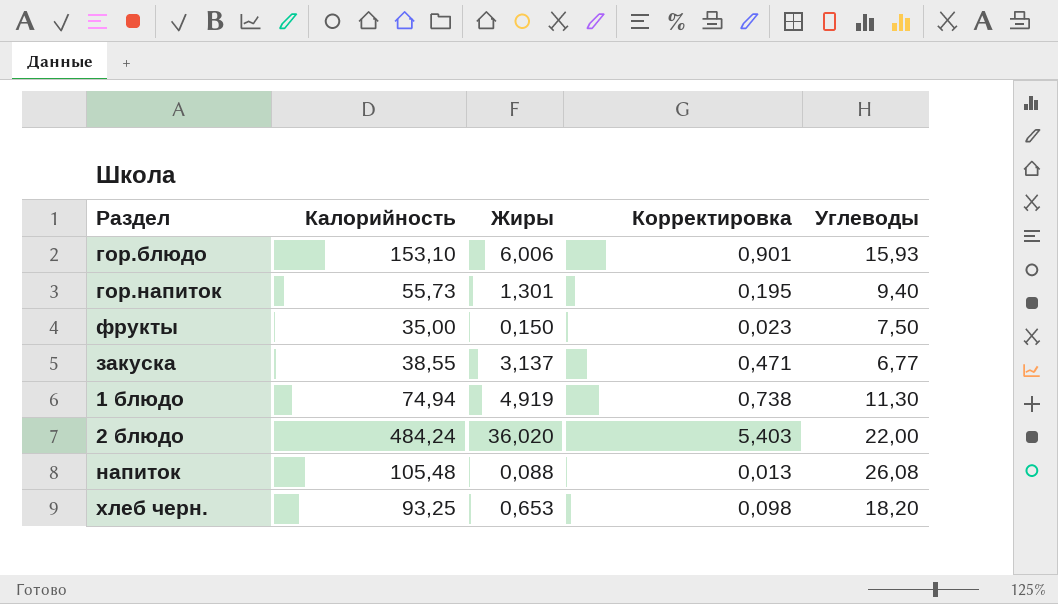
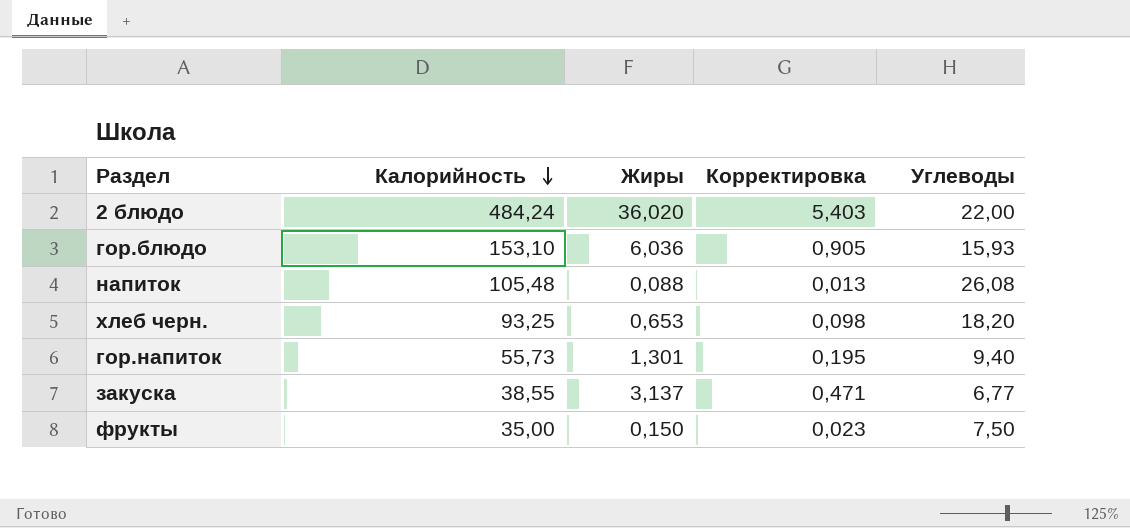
row order: none -> Калорийность descending
row 1 блюдо: 74,94 | 4,919 | 0,738 | 11,30 -> none
гор.блюдо | Жиры: 6,006 -> 6,036
гор.блюдо | Корректировка: 0,901 -> 0,905

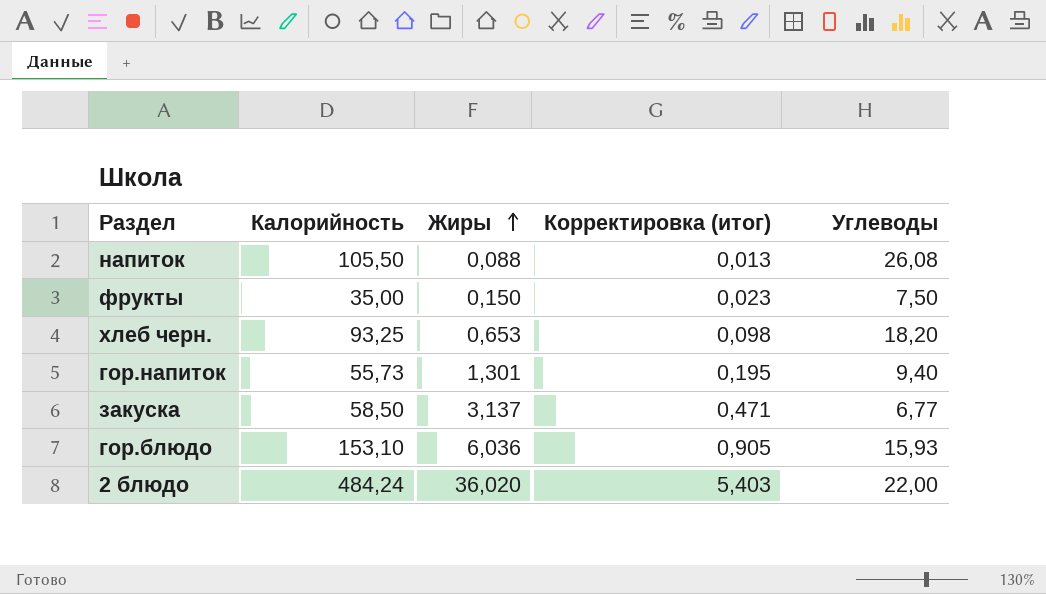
row order: Калорийность descending -> Жиры ascending
column name: Корректировка -> Корректировка (итог)
напиток | Калорийность: 105,48 -> 105,50
закуска | Калорийность: 38,55 -> 58,50

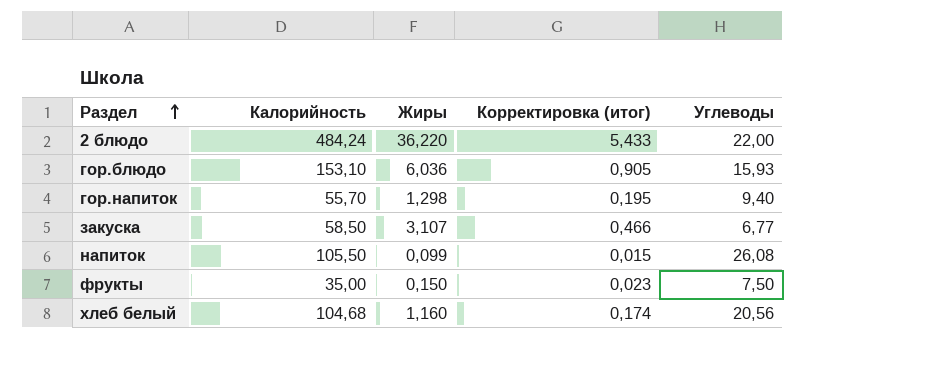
row order: Жиры ascending -> Раздел ascending
row хлеб черн.: 93,25 | 0,653 | 0,098 | 18,20 -> none
2 блюдо | Жиры: 36,020 -> 36,220
2 блюдо | Корректировка (итог): 5,403 -> 5,433
гор.напиток | Калорийность: 55,73 -> 55,70
гор.напиток | Жиры: 1,301 -> 1,298
закуска | Жиры: 3,137 -> 3,107
закуска | Корректировка (итог): 0,471 -> 0,466
напиток | Жиры: 0,088 -> 0,099
напиток | Корректировка (итог): 0,013 -> 0,015
row хлеб белый: none -> 104,68 | 1,160 | 0,174 | 20,56

